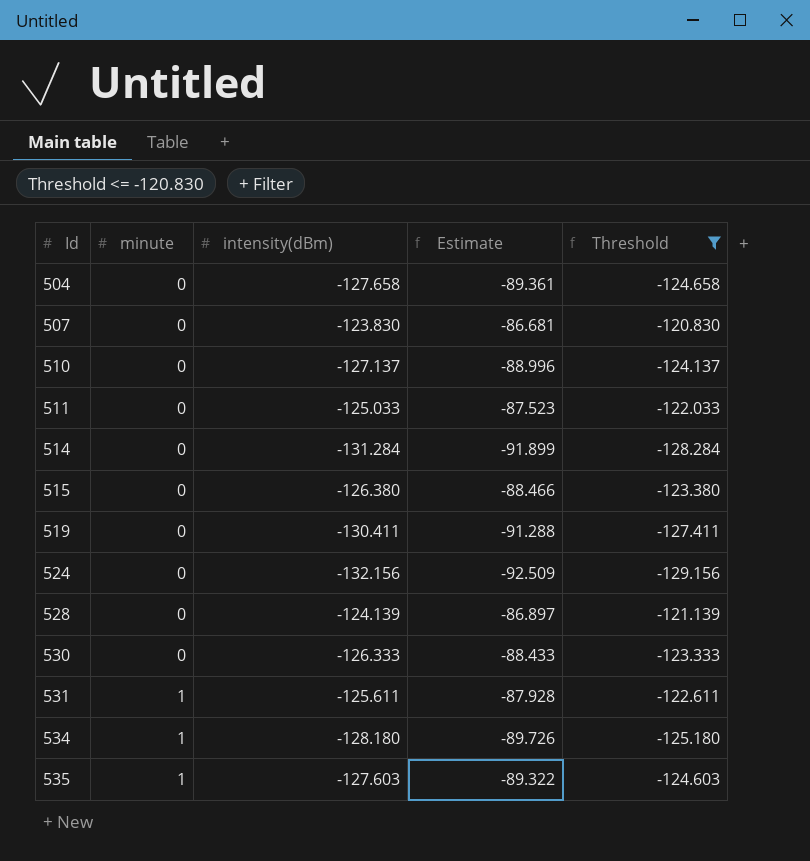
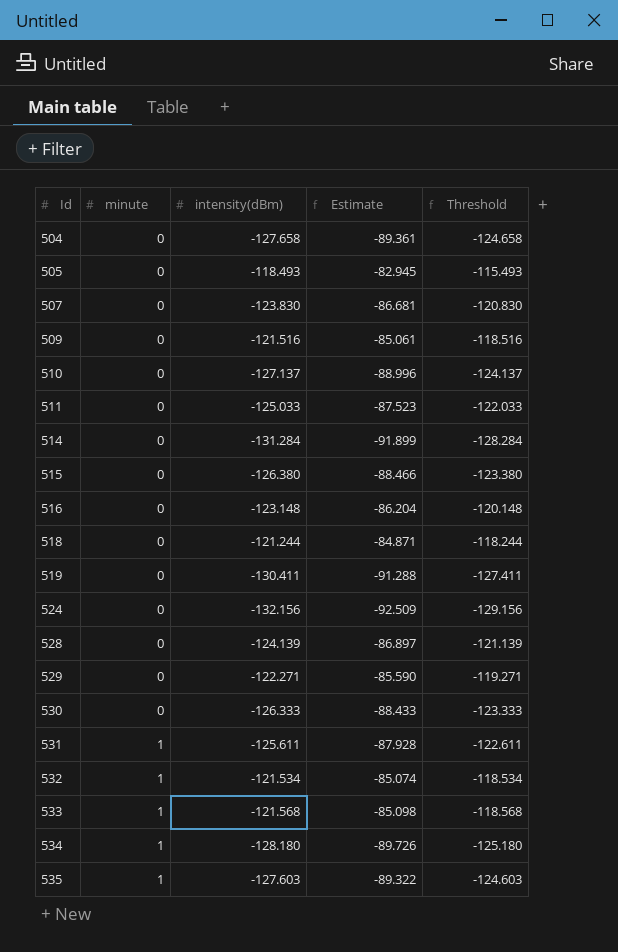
filter: Threshold <= -120.830 -> none

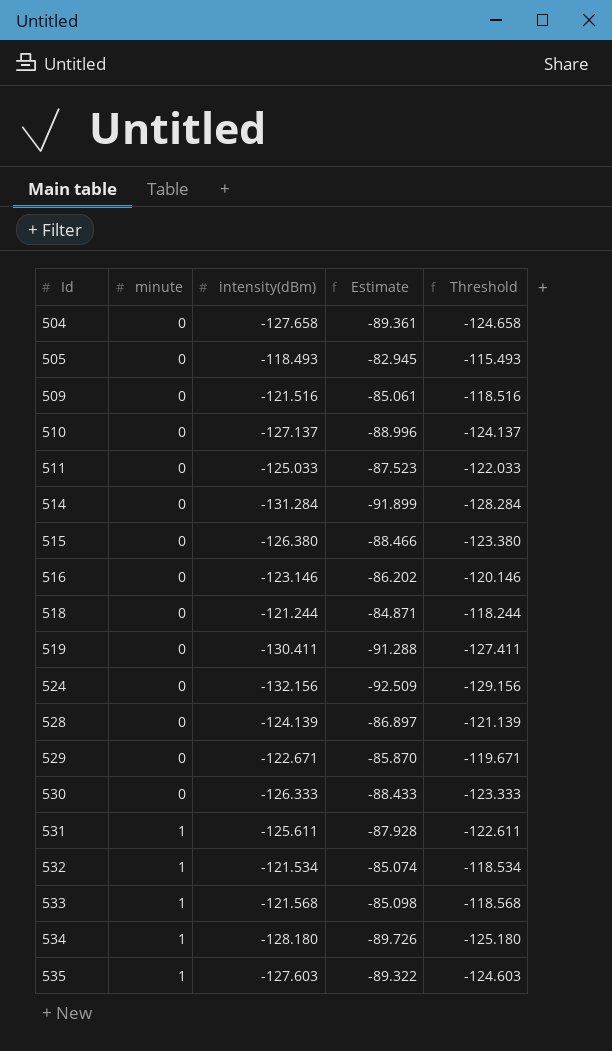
row 507: 0 | -123.830 | -86.681 | -120.830 -> none
516 | intensity(dBm): -123.148 -> -123.146
516 | Estimate: -86.204 -> -86.202
516 | Threshold: -120.148 -> -120.146
529 | intensity(dBm): -122.271 -> -122.671
529 | Estimate: -85.590 -> -85.870
529 | Threshold: -119.271 -> -119.671

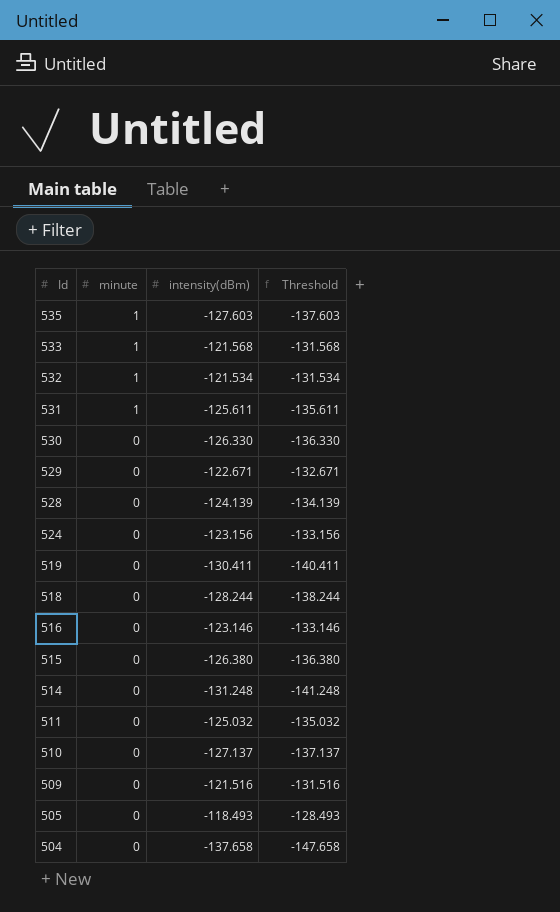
row order: Id ascending -> Id descending
column Estimate | formula: [intensity(dBm)] * 0.7 -> none
column Threshold | formula: [intensity(dBm)] + 3 -> [intensity(dBm)] - 10
row 534: 1 | -128.180 | -89.726 | -125.180 -> none
530 | intensity(dBm): -126.333 -> -126.330
524 | intensity(dBm): -132.156 -> -123.156
518 | intensity(dBm): -121.244 -> -128.244
514 | intensity(dBm): -131.284 -> -131.248
511 | intensity(dBm): -125.033 -> -125.032
504 | intensity(dBm): -127.658 -> -137.658

